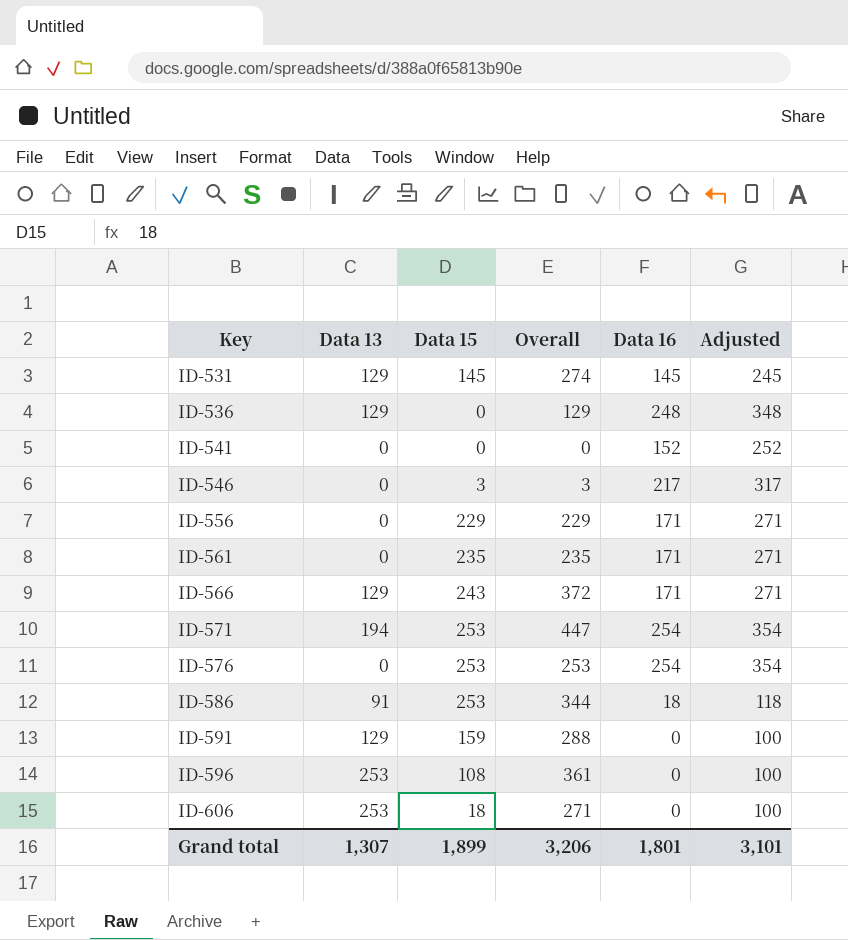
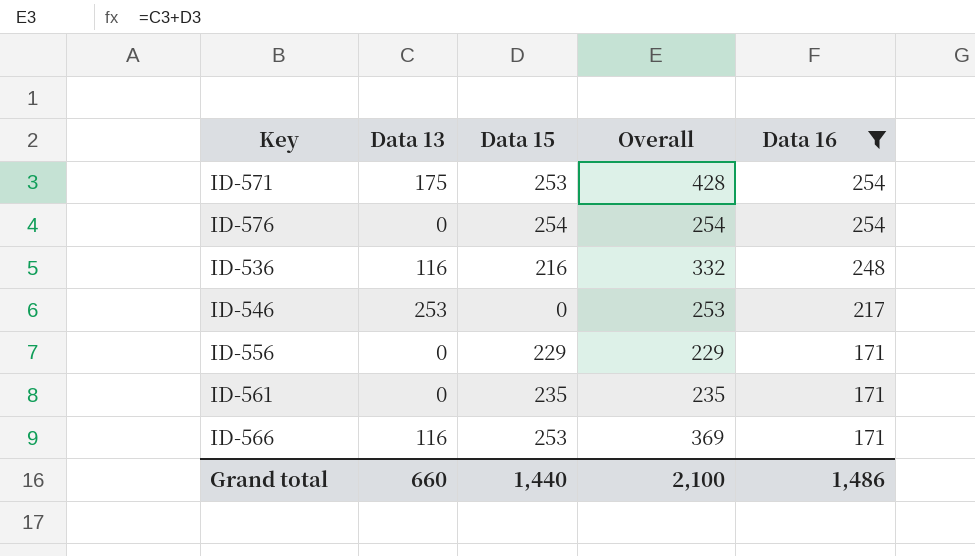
filter: none -> Data 16 >= 171
row order: Key ascending -> Data 16 descending
column Adjusted | formula: [Data 16] + 100 -> none
ID-571 | Data 13: 194 -> 175
ID-571 | Overall: 447 -> 428
ID-576 | Data 15: 253 -> 254
ID-576 | Overall: 253 -> 254
ID-536 | Data 13: 129 -> 116
ID-536 | Data 15: 0 -> 216
ID-536 | Overall: 129 -> 332
ID-546 | Data 13: 0 -> 253
ID-546 | Data 15: 3 -> 0
ID-546 | Overall: 3 -> 253
ID-566 | Data 13: 129 -> 116
ID-566 | Data 15: 243 -> 253
ID-566 | Overall: 372 -> 369
Grand total | Data 13: 1,307 -> 660
Grand total | Data 15: 1,899 -> 1,440
Grand total | Overall: 3,206 -> 2,100
Grand total | Data 16: 1,801 -> 1,486

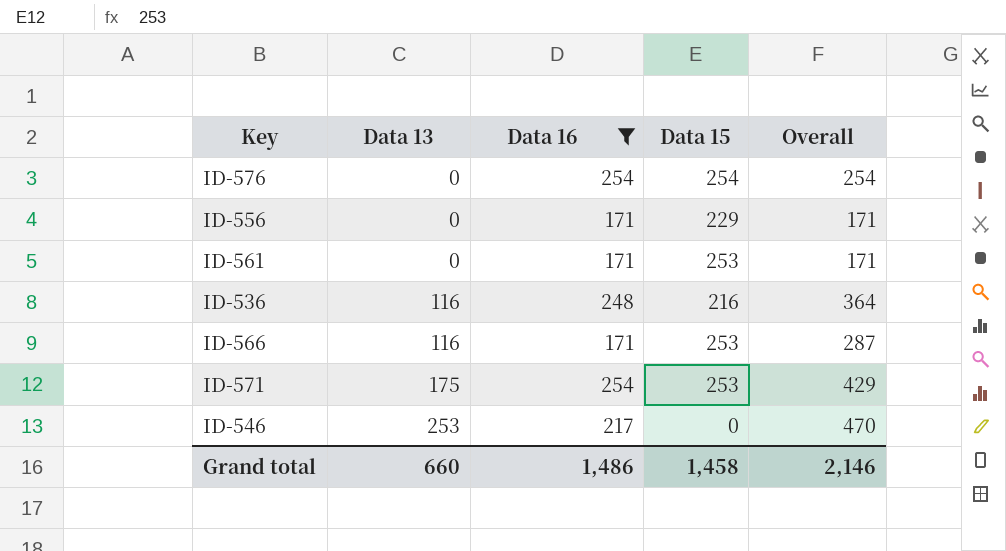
row order: Data 16 descending -> Data 13 ascending
column Data 16 | position: 5 -> 3
column Overall | formula: [Data 13] + [Data 15] -> [Data 13] + [Data 16]
ID-561 | Data 15: 235 -> 253
Grand total | Data 15: 1,440 -> 1,458
Grand total | Overall: 2,100 -> 2,146

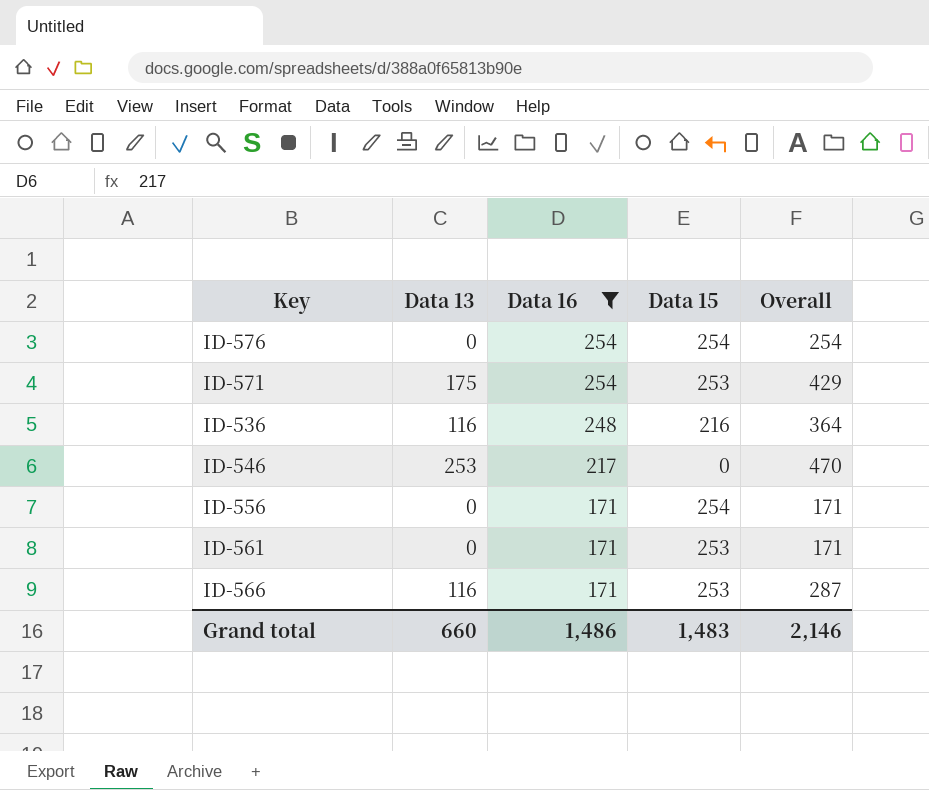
row order: Data 13 ascending -> Data 16 descending
ID-556 | Data 15: 229 -> 254
Grand total | Data 15: 1,458 -> 1,483

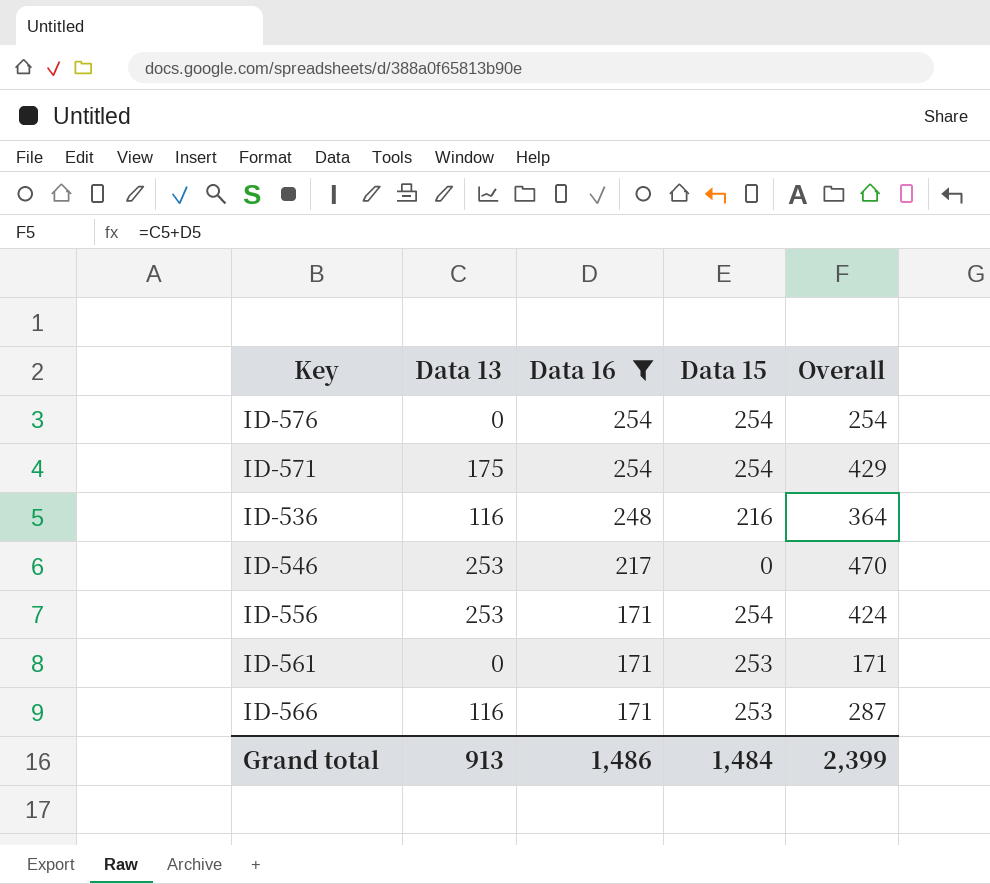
ID-571 | Data 15: 253 -> 254
ID-556 | Data 13: 0 -> 253
ID-556 | Overall: 171 -> 424
Grand total | Data 13: 660 -> 913
Grand total | Data 15: 1,483 -> 1,484
Grand total | Overall: 2,146 -> 2,399

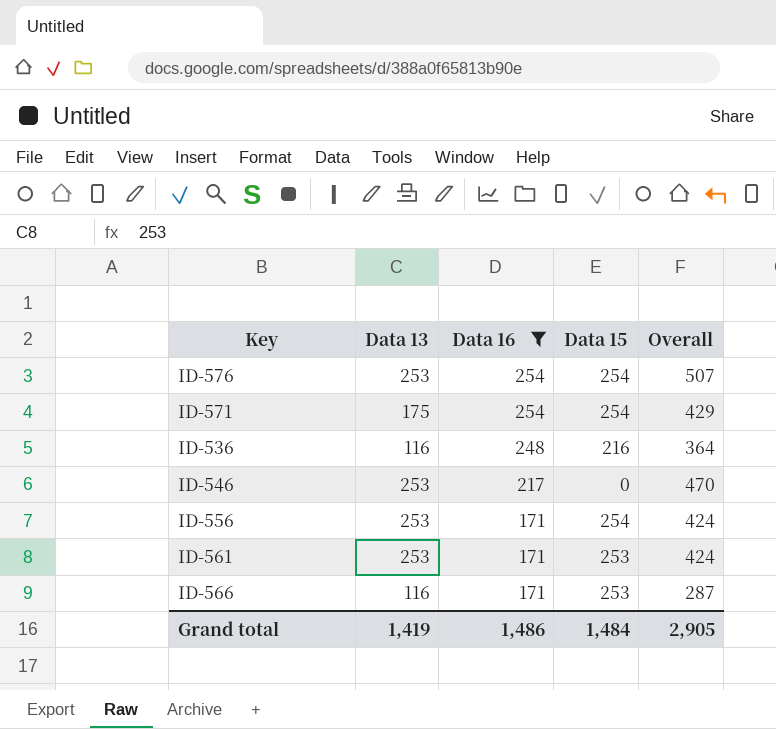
ID-576 | Data 13: 0 -> 253
ID-576 | Overall: 254 -> 507
ID-561 | Data 13: 0 -> 253
ID-561 | Overall: 171 -> 424
Grand total | Data 13: 913 -> 1,419
Grand total | Overall: 2,399 -> 2,905

